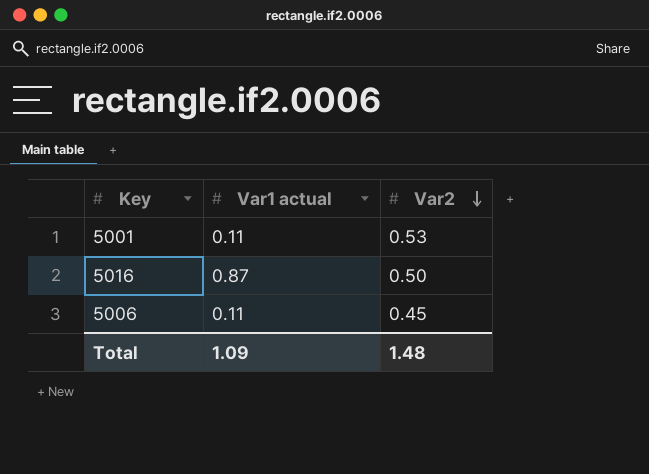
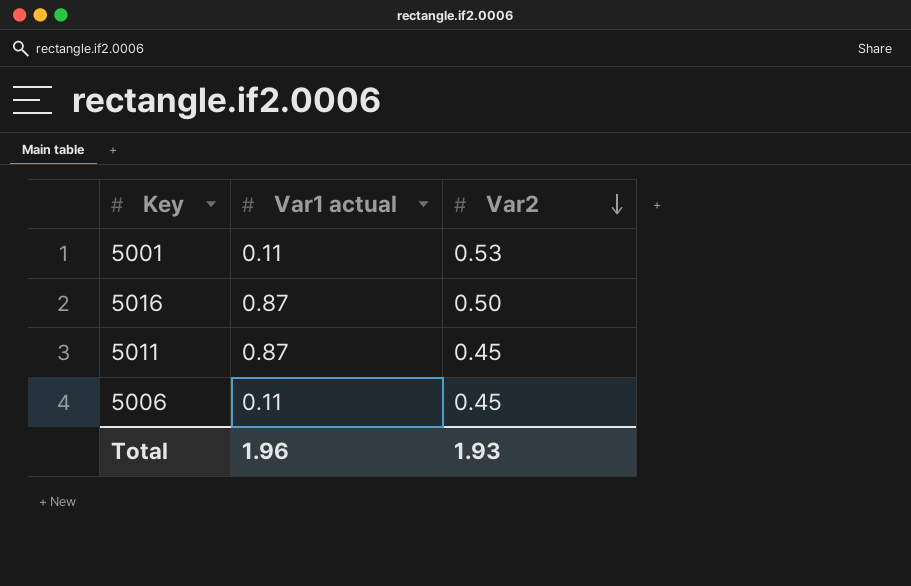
row 5011: none -> 0.87 | 0.45
Total | Var1 actual: 1.09 -> 1.96
Total | Var2: 1.48 -> 1.93

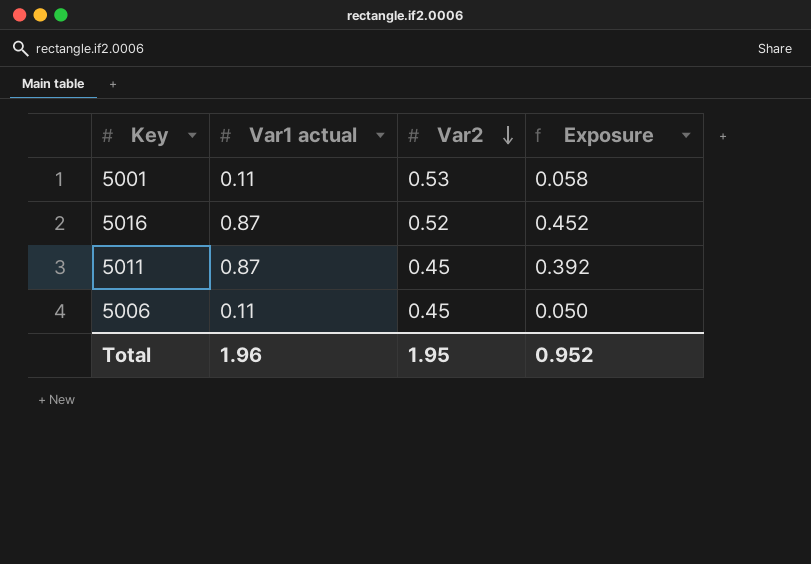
column Exposure | formula: none -> [Var1 actual] * [Var2]
5016 | Var2: 0.50 -> 0.52
Total | Var2: 1.93 -> 1.95

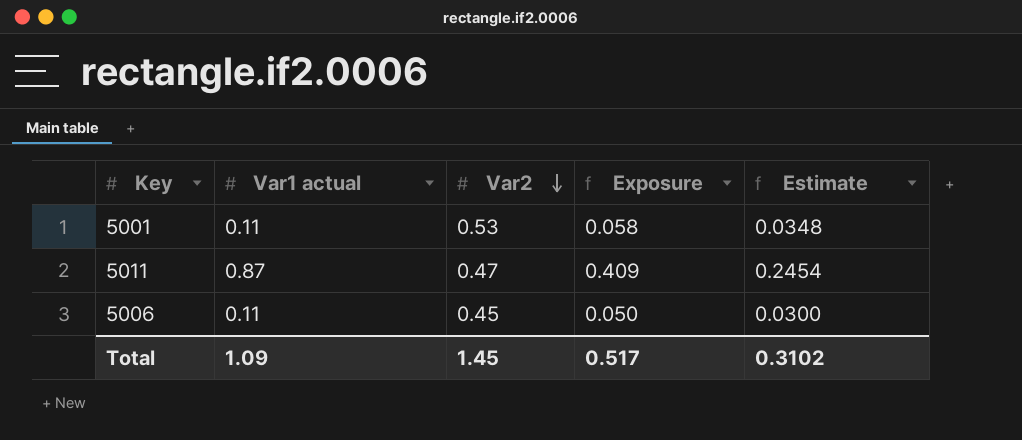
column Estimate | formula: none -> [Exposure] * 0.6
row 5016: 0.87 | 0.52 | 0.452 -> none
5011 | Var2: 0.45 -> 0.47
5011 | Exposure: 0.392 -> 0.409
Total | Var1 actual: 1.96 -> 1.09
Total | Var2: 1.95 -> 1.45
Total | Exposure: 0.952 -> 0.517

